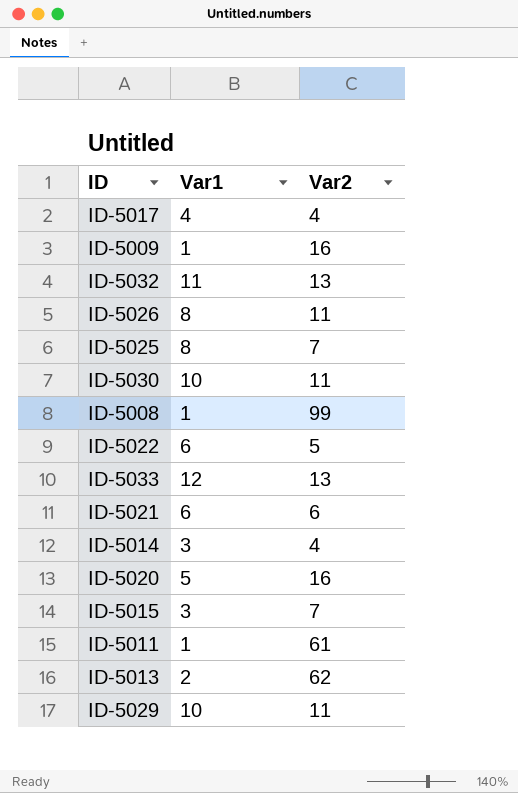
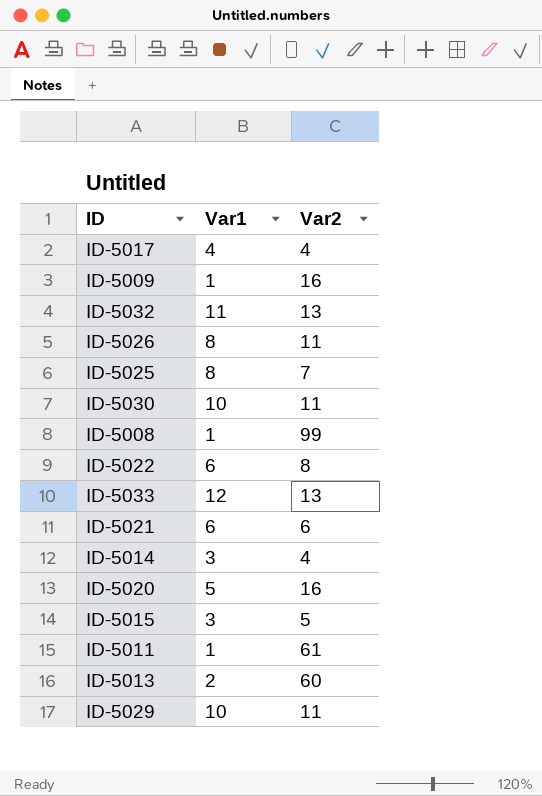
ID-5022 | Var2: 5 -> 8
ID-5015 | Var2: 7 -> 5
ID-5013 | Var2: 62 -> 60

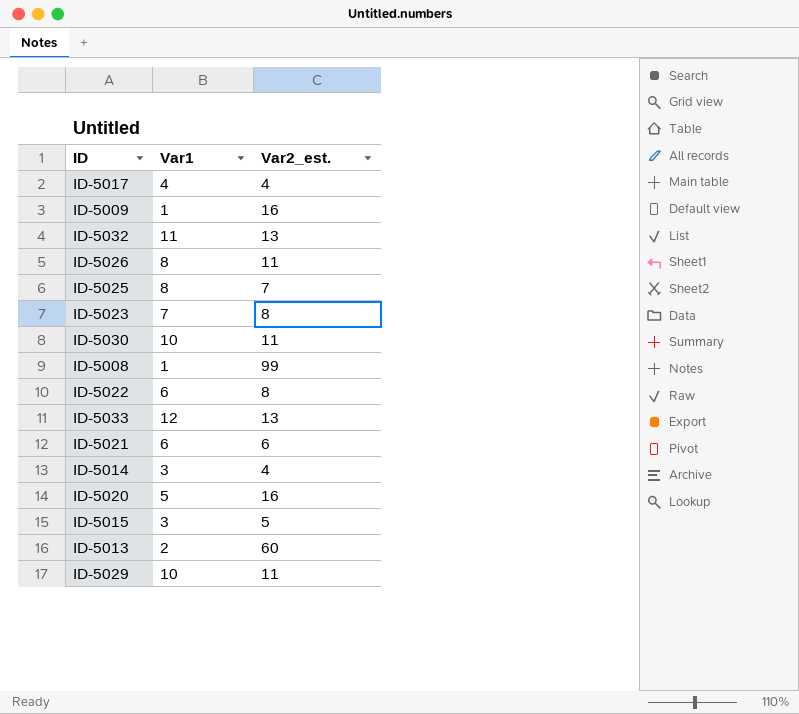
column name: Var2 -> Var2_est.
row ID-5011: 1 | 61 -> none
row ID-5023: none -> 7 | 8

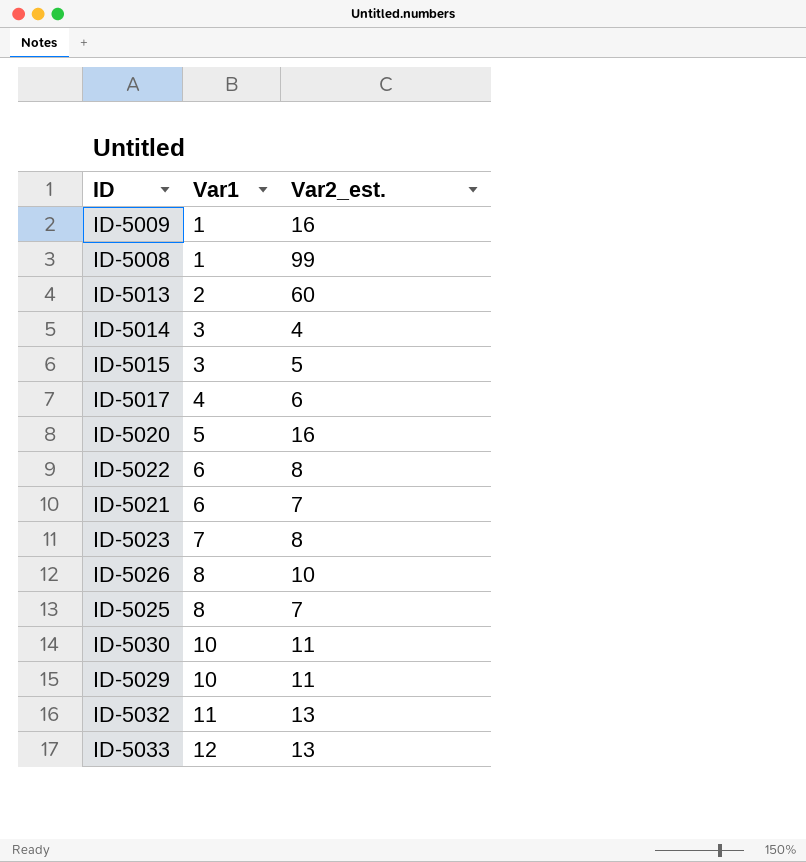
row order: none -> Var1 ascending
ID-5017 | Var2_est.: 4 -> 6
ID-5021 | Var2_est.: 6 -> 7
ID-5026 | Var2_est.: 11 -> 10

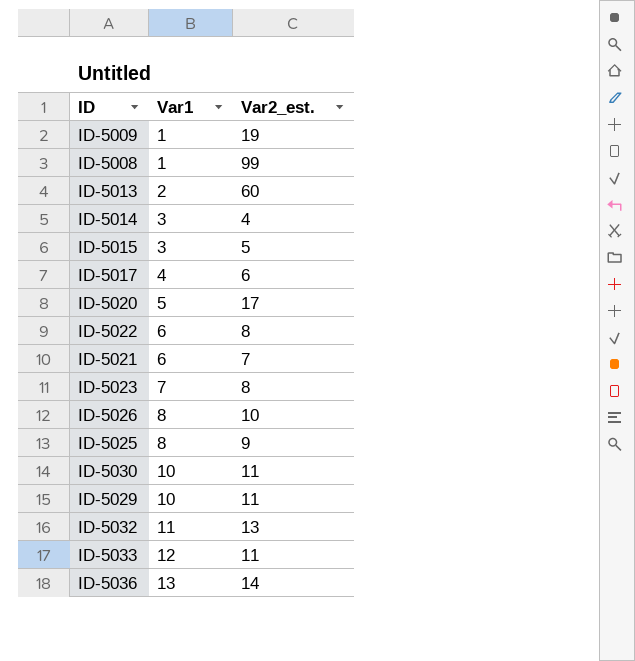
ID-5009 | Var2_est.: 16 -> 19
ID-5020 | Var2_est.: 16 -> 17
ID-5025 | Var2_est.: 7 -> 9
ID-5033 | Var2_est.: 13 -> 11
row ID-5036: none -> 13 | 14

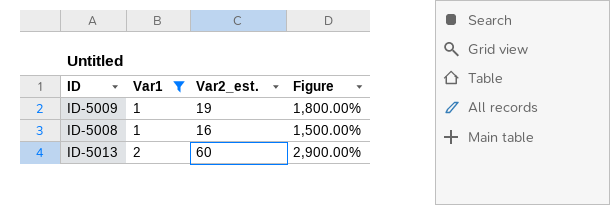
filter: none -> Var1 <= 2
column Figure | formula: none -> ([Var2_est.] - [Var1]) / [Var1]
ID-5008 | Var2_est.: 99 -> 16

